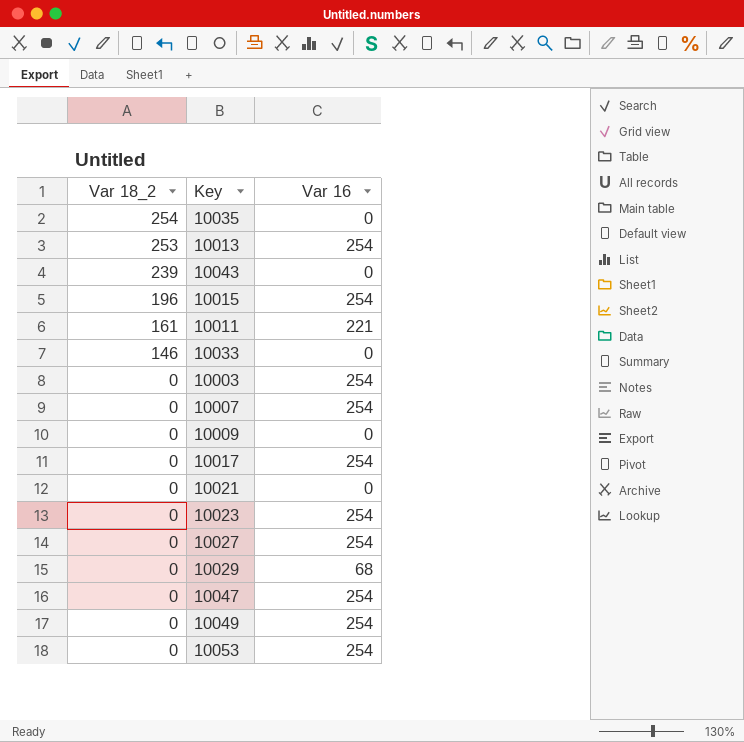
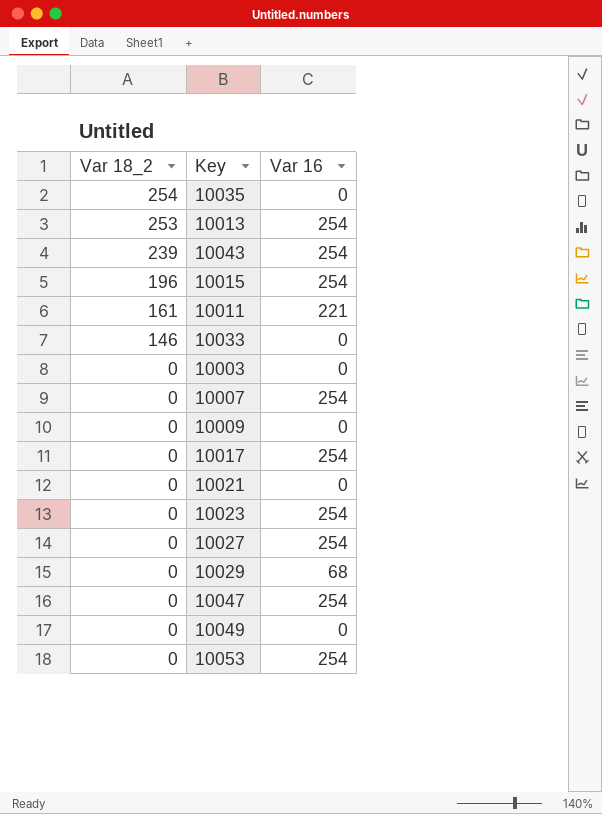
10043 | Var 16: 0 -> 254
10003 | Var 16: 254 -> 0
10049 | Var 16: 254 -> 0

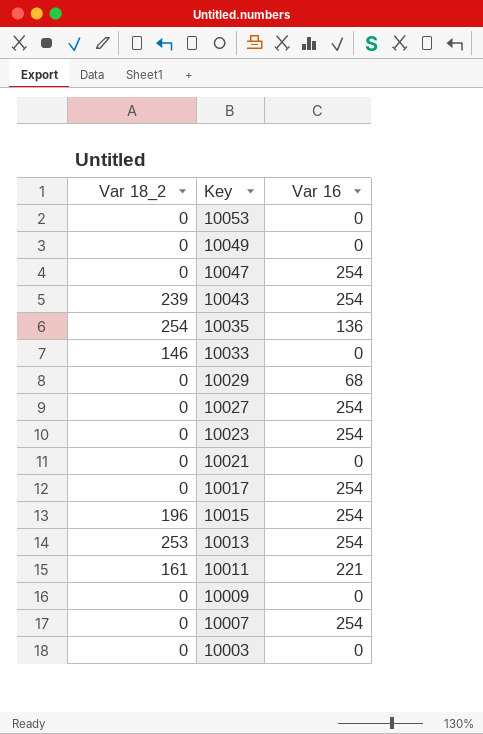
row order: Var 18_2 descending -> Key descending
10053 | Var 16: 254 -> 0
10035 | Var 16: 0 -> 136

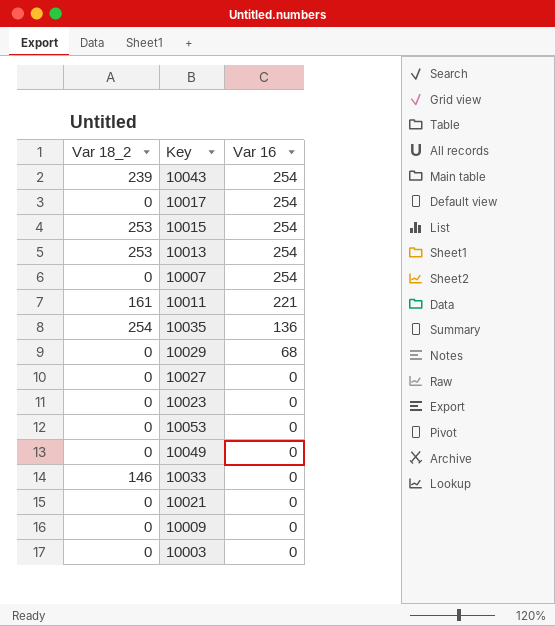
row order: Key descending -> Var 16 descending
row 10047: 0 | 254 -> none
10015 | Var 18_2: 196 -> 253
10027 | Var 16: 254 -> 0
10023 | Var 16: 254 -> 0

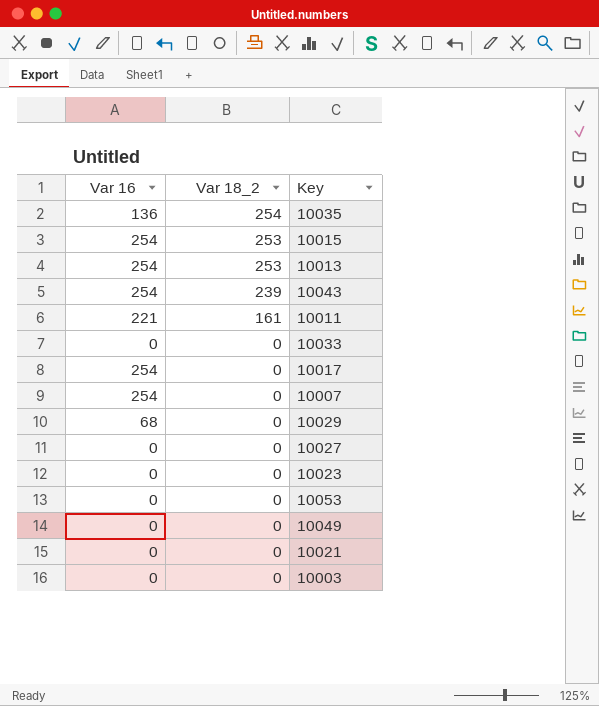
row order: Var 16 descending -> Var 18_2 descending
column Var 16 | position: 3 -> 1
row 10009: 0 | 0 -> none
10033 | Var 18_2: 146 -> 0

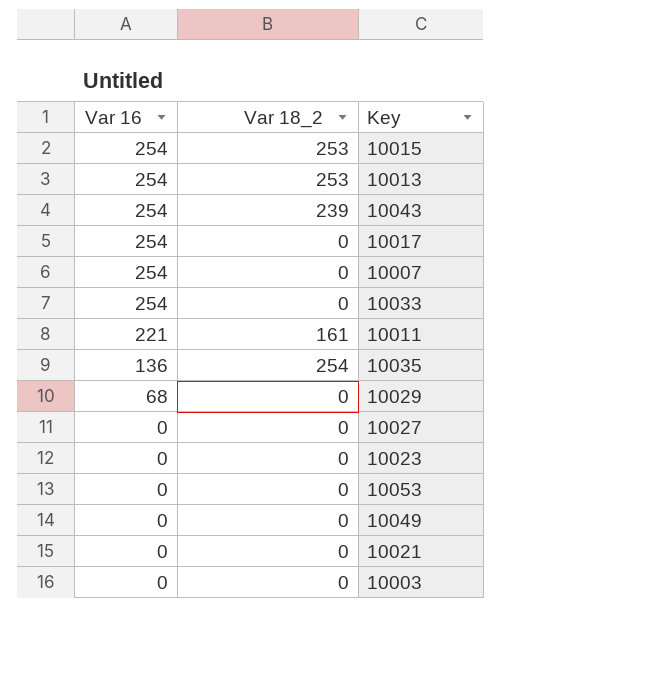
row order: Var 18_2 descending -> Var 16 descending
10033 | Var 16: 0 -> 254

